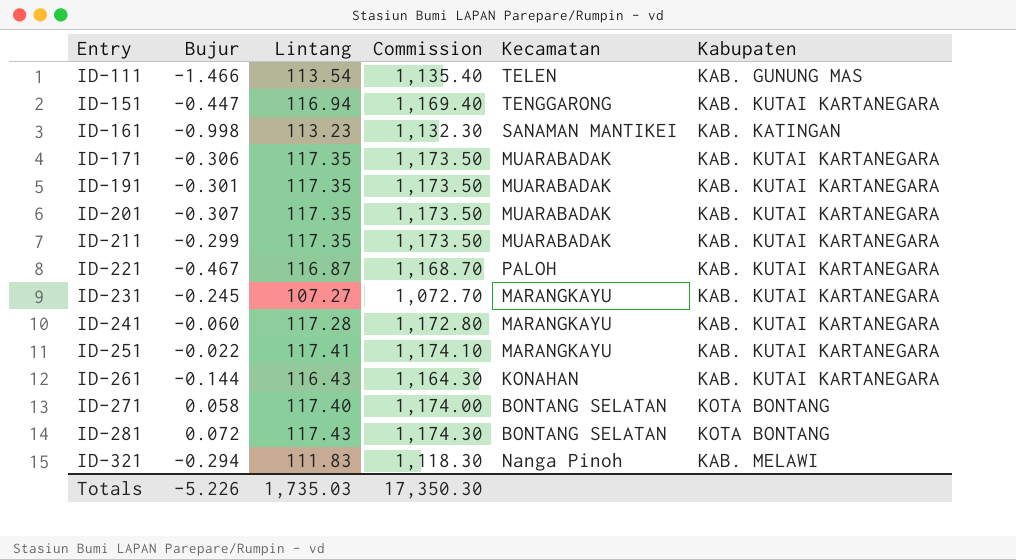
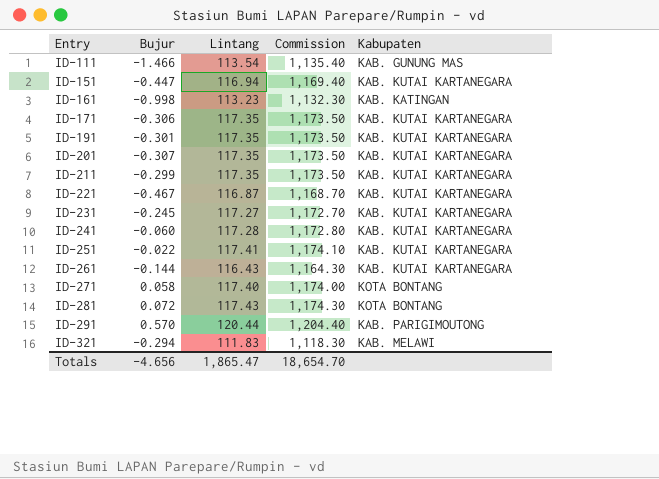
column Kecamatan | position: 5 -> none
ID-231 | Lintang: 107.27 -> 117.27
ID-231 | Commission: 1,072.70 -> 1,172.70
row ID-291: none -> 0.570 | 120.44 | 1,204.40 | KAB. PARIGIMOUTONG
Totals | Bujur: -5.226 -> -4.656
Totals | Lintang: 1,735.03 -> 1,865.47
Totals | Commission: 17,350.30 -> 18,654.70

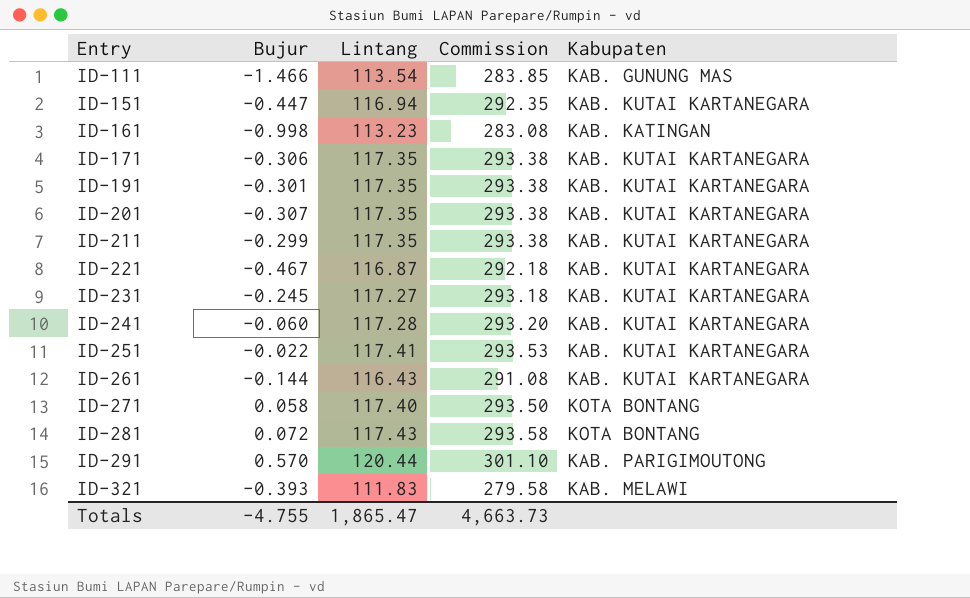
column Commission | formula: [Lintang] * 10 -> [Lintang] * 2.5
ID-321 | Bujur: -0.294 -> -0.393
Totals | Bujur: -4.656 -> -4.755
Totals | Commission: 18,654.70 -> 4,663.73

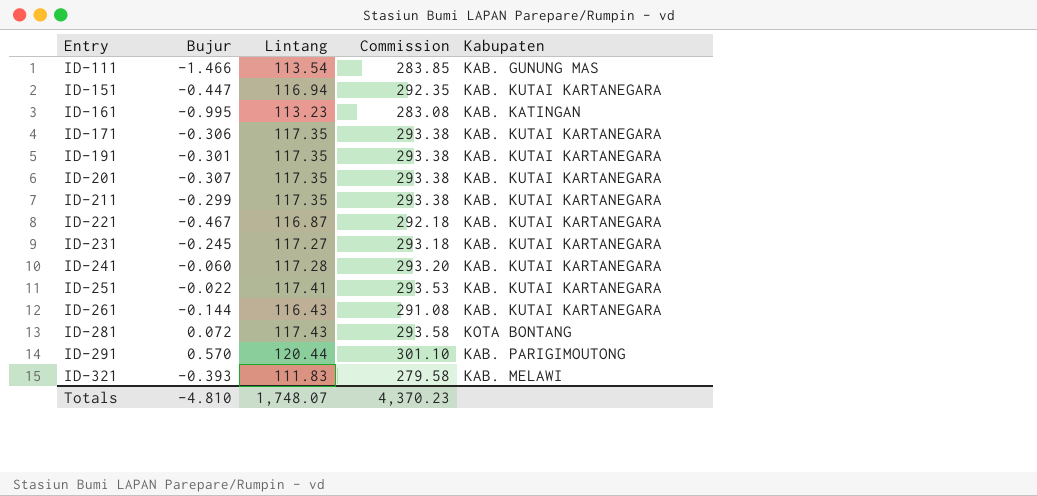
row ID-271: 0.058 | 117.40 | 293.50 | KOTA BONTANG -> none
ID-161 | Bujur: -0.998 -> -0.995
Totals | Bujur: -4.755 -> -4.810
Totals | Lintang: 1,865.47 -> 1,748.07
Totals | Commission: 4,663.73 -> 4,370.23

